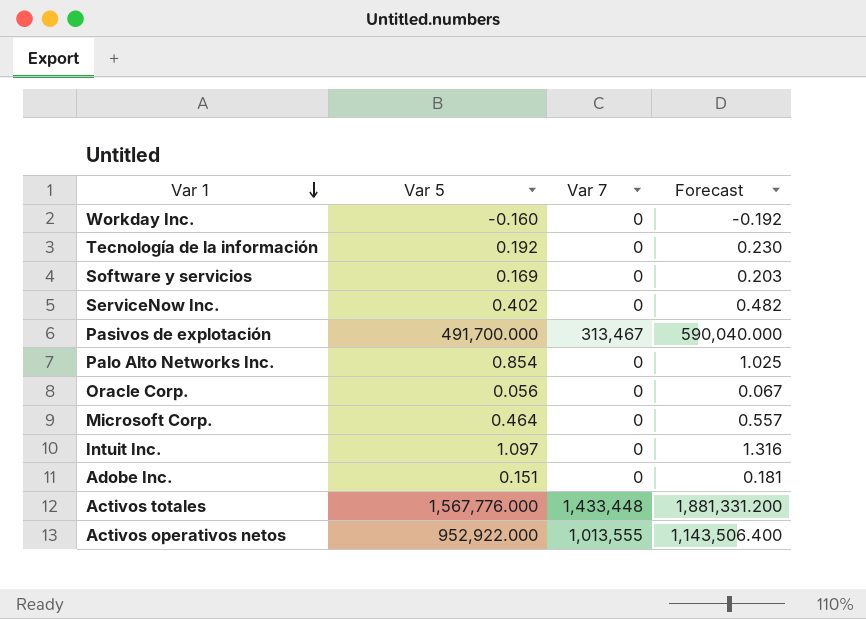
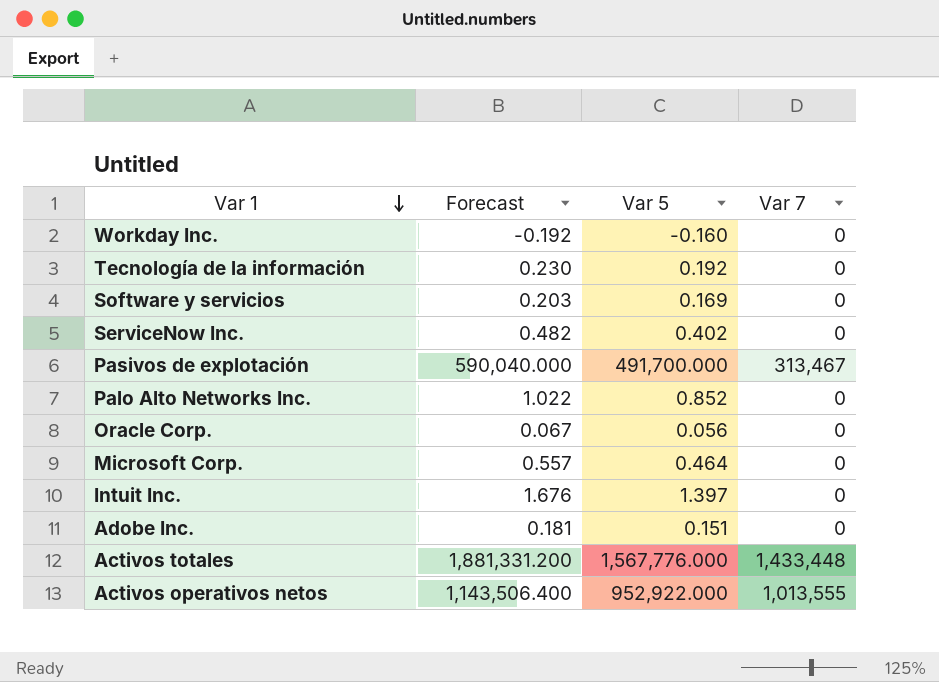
column Forecast | position: 4 -> 2
Palo Alto Networks Inc. | Forecast: 1.025 -> 1.022
Palo Alto Networks Inc. | Var 5: 0.854 -> 0.852
Intuit Inc. | Forecast: 1.316 -> 1.676
Intuit Inc. | Var 5: 1.097 -> 1.397

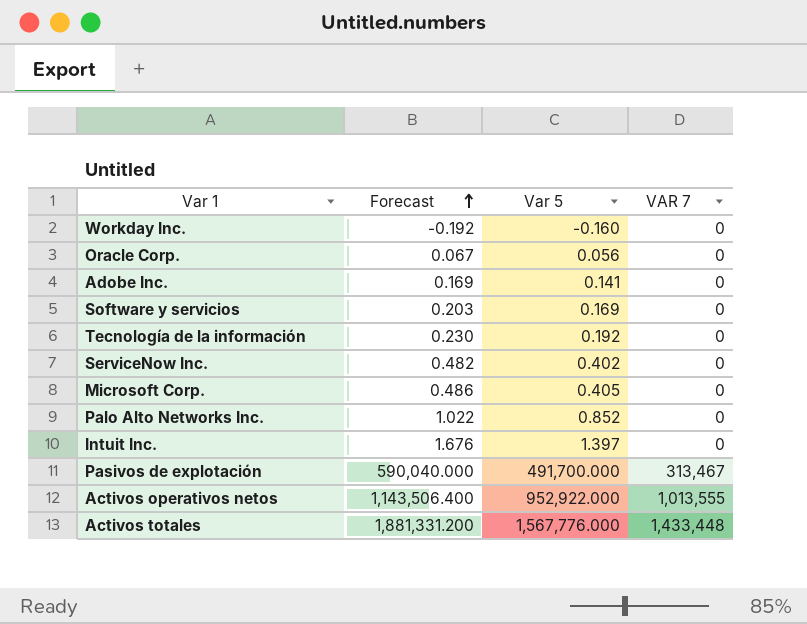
row order: Var 1 descending -> Forecast ascending
column name: Var 7 -> VAR 7
Adobe Inc. | Forecast: 0.181 -> 0.169
Adobe Inc. | Var 5: 0.151 -> 0.141
Microsoft Corp. | Forecast: 0.557 -> 0.486
Microsoft Corp. | Var 5: 0.464 -> 0.405

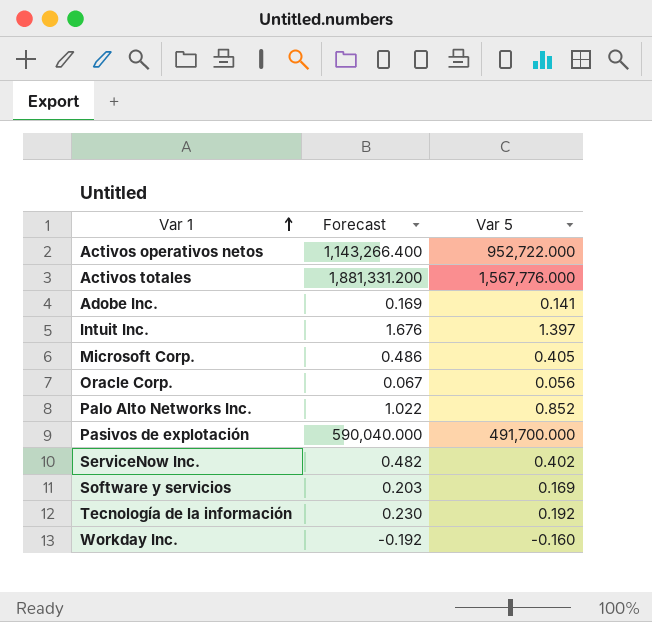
row order: Forecast ascending -> Var 1 ascending
column VAR 7 | position: 4 -> none
Activos operativos netos | Forecast: 1,143,506.400 -> 1,143,266.400
Activos operativos netos | Var 5: 952,922.000 -> 952,722.000

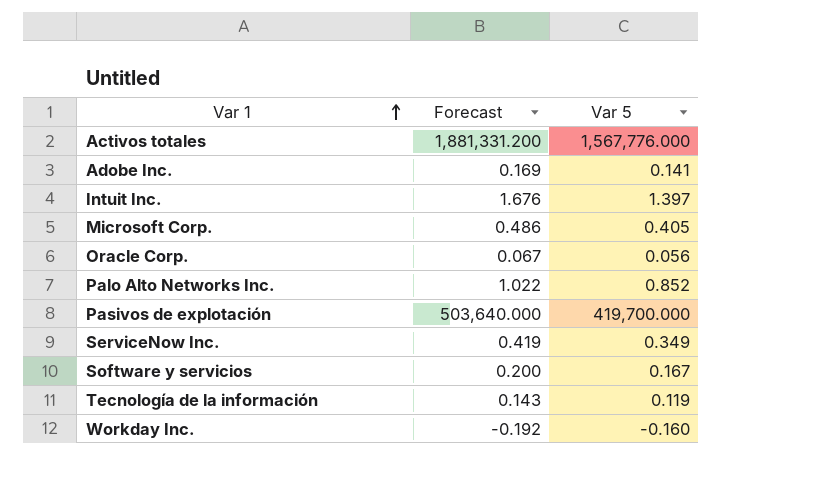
row Activos operativos netos: 1,143,266.400 | 952,722.000 -> none
Pasivos de explotación | Forecast: 590,040.000 -> 503,640.000
Pasivos de explotación | Var 5: 491,700.000 -> 419,700.000
ServiceNow Inc. | Forecast: 0.482 -> 0.419
ServiceNow Inc. | Var 5: 0.402 -> 0.349
Software y servicios | Forecast: 0.203 -> 0.200
Software y servicios | Var 5: 0.169 -> 0.167
Tecnología de la información | Forecast: 0.230 -> 0.143
Tecnología de la información | Var 5: 0.192 -> 0.119

